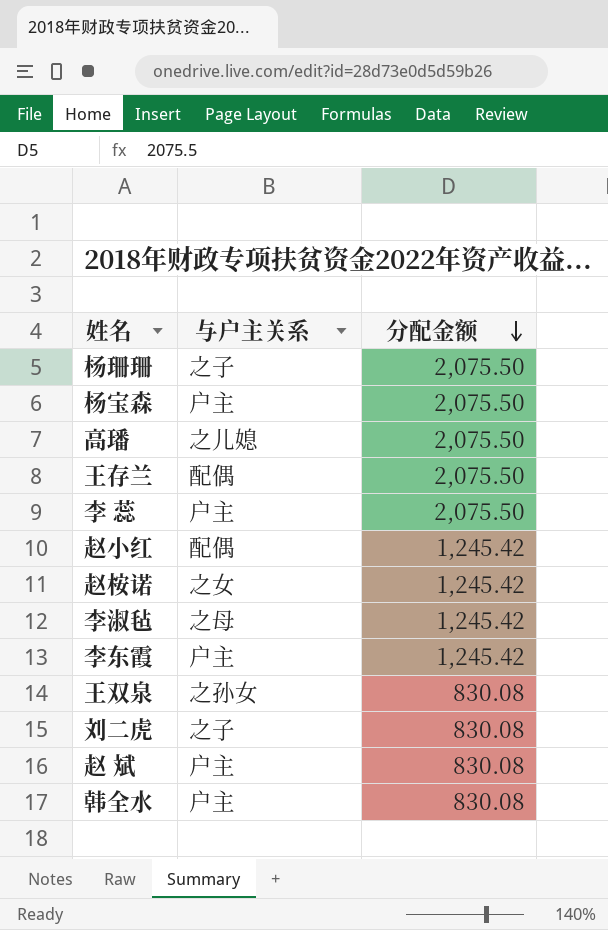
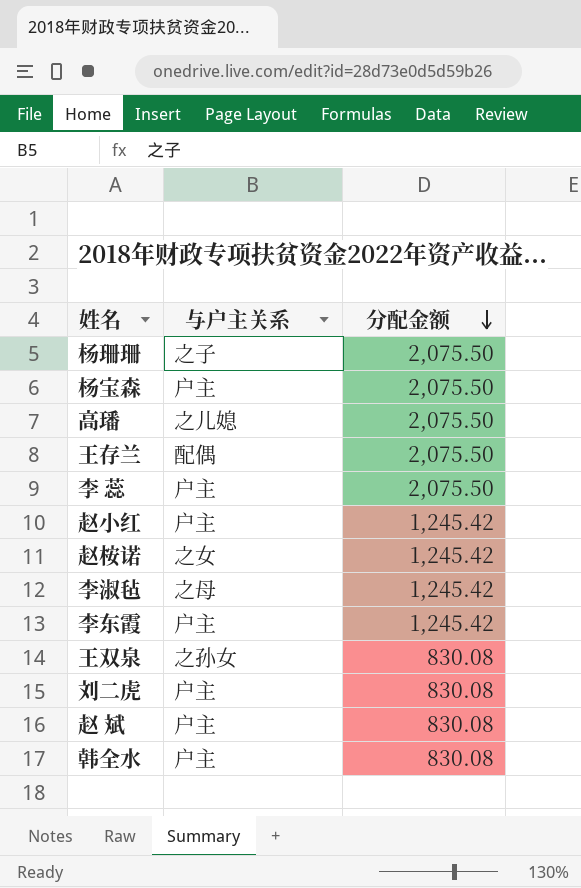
赵小红 | 与户主关系: 配偶 -> 户主
刘二虎 | 与户主关系: 之子 -> 户主

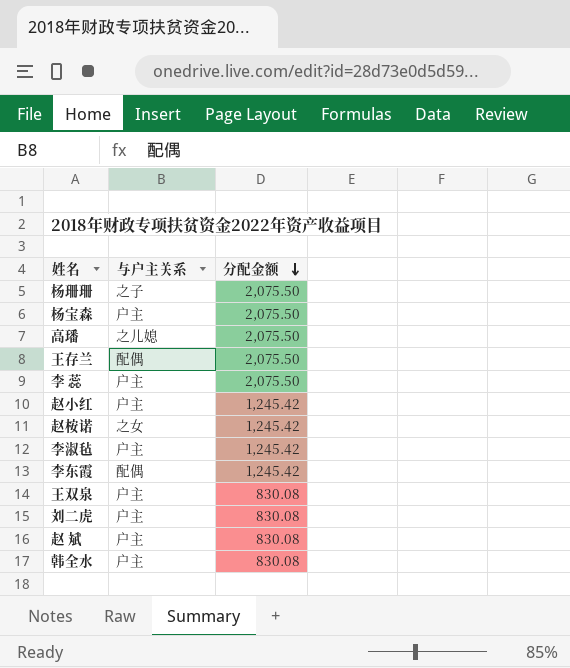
李淑毡 | 与户主关系: 之母 -> 户主
李东霞 | 与户主关系: 户主 -> 配偶
王双泉 | 与户主关系: 之孙女 -> 户主

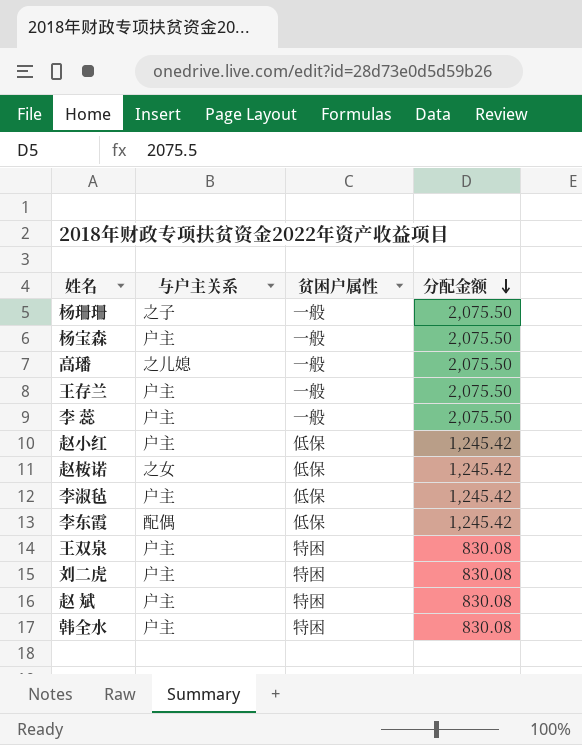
column 贫困户属性 | position: none -> 3
王存兰 | 与户主关系: 配偶 -> 户主

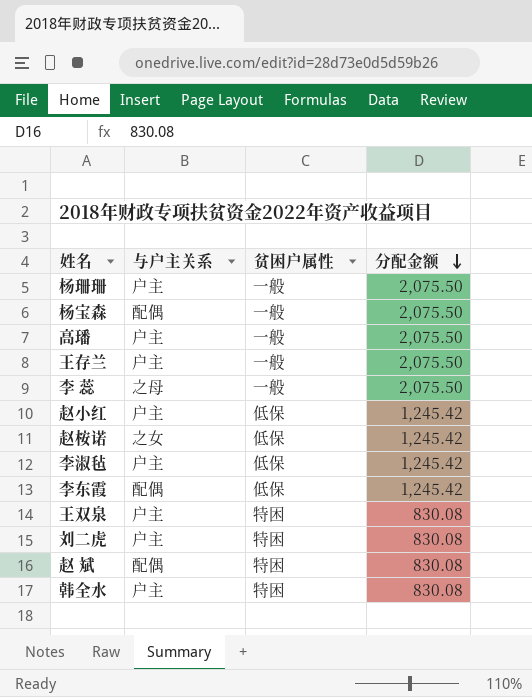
杨珊珊 | 与户主关系: 之子 -> 户主
杨宝森 | 与户主关系: 户主 -> 配偶
高璠 | 与户主关系: 之儿媳 -> 户主
李 蕊 | 与户主关系: 户主 -> 之母
赵 斌 | 与户主关系: 户主 -> 配偶

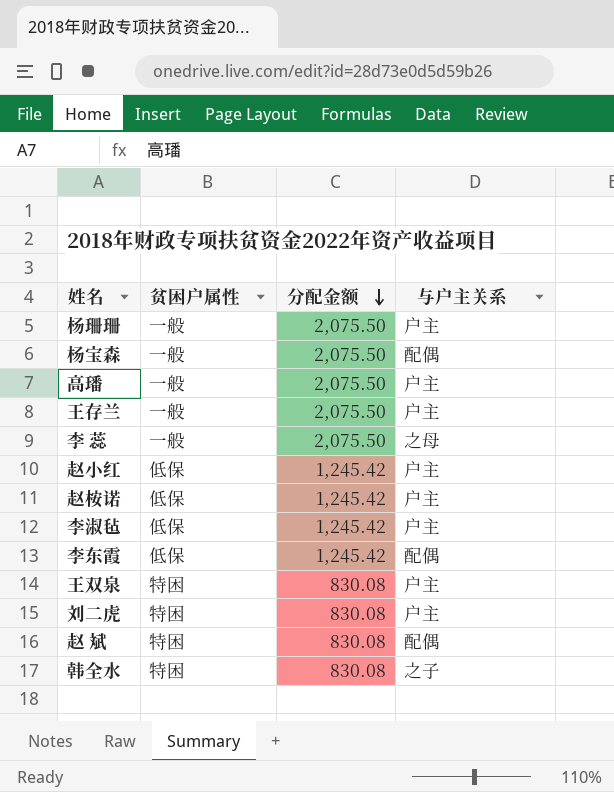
column 与户主关系 | position: 2 -> 4
赵桉诺 | 与户主关系: 之女 -> 户主
韩全水 | 与户主关系: 户主 -> 之子

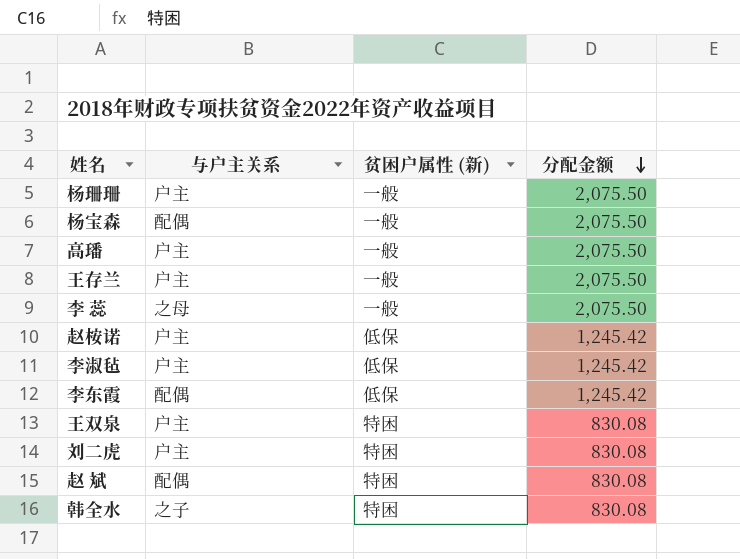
column 与户主关系 | position: 4 -> 2
column name: 贫困户属性 -> 贫困户属性 (新)
row 赵小红: 低保 | 1,245.42 | 户主 -> none

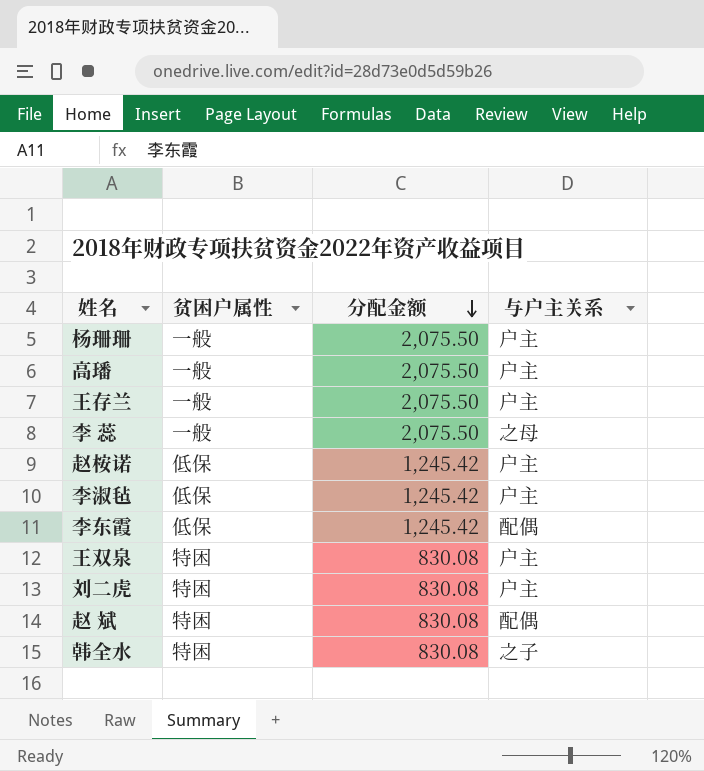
column name: 贫困户属性 (新) -> 贫困户属性
column 与户主关系 | position: 2 -> 4
row 杨宝森: 配偶 | 一般 | 2,075.50 -> none

